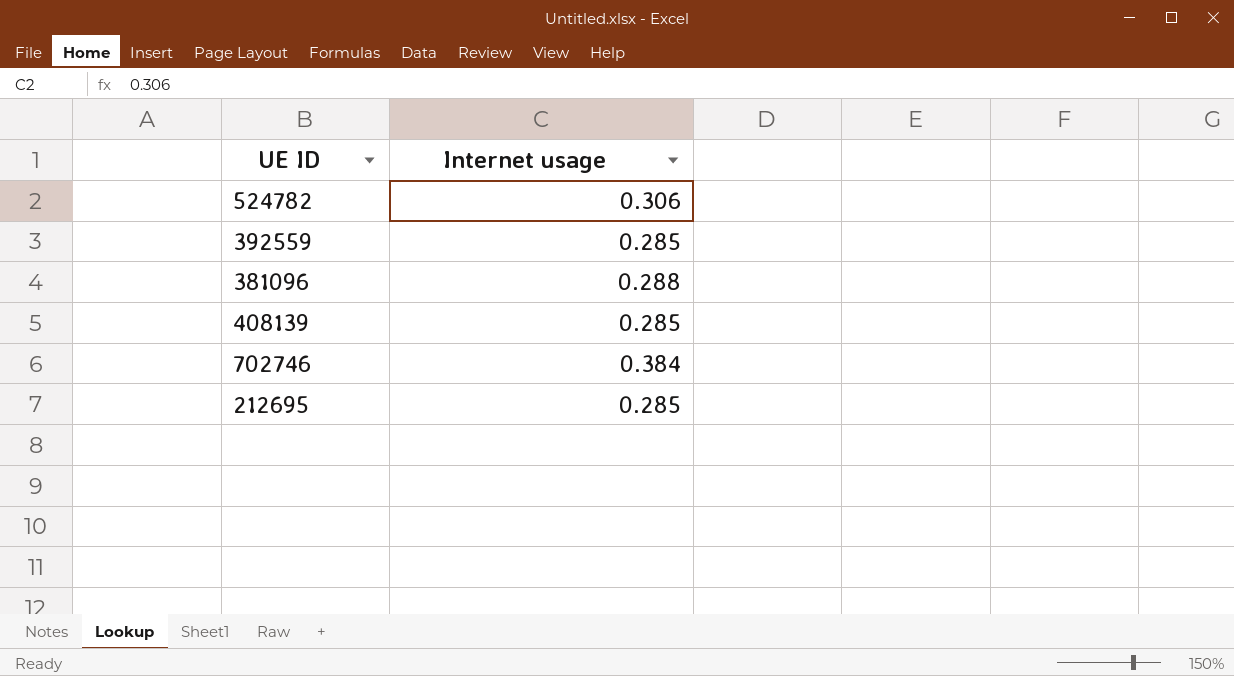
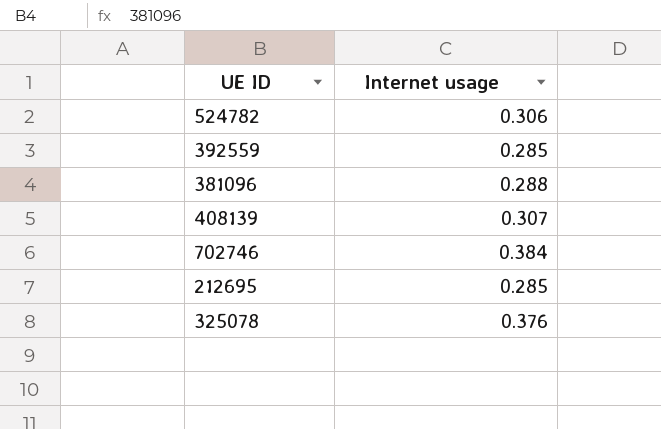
408139 | Internet usage: 0.285 -> 0.307
row 325078: none -> 0.376

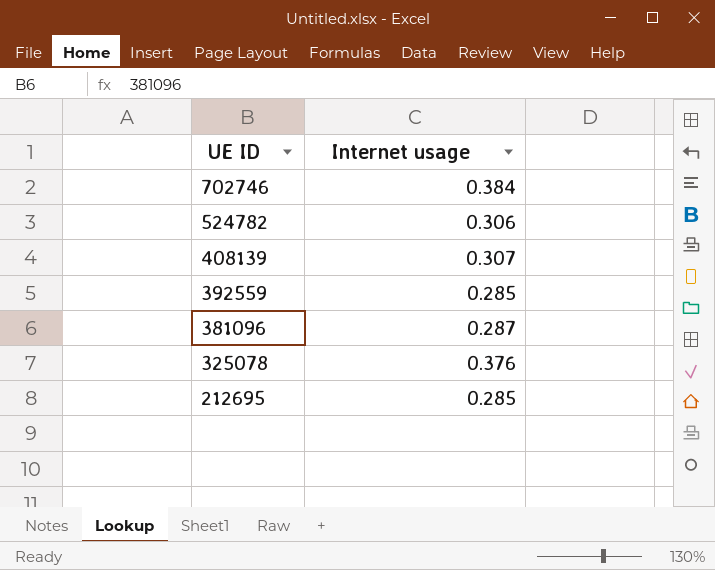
row order: none -> UE ID descending
381096 | Internet usage: 0.288 -> 0.287

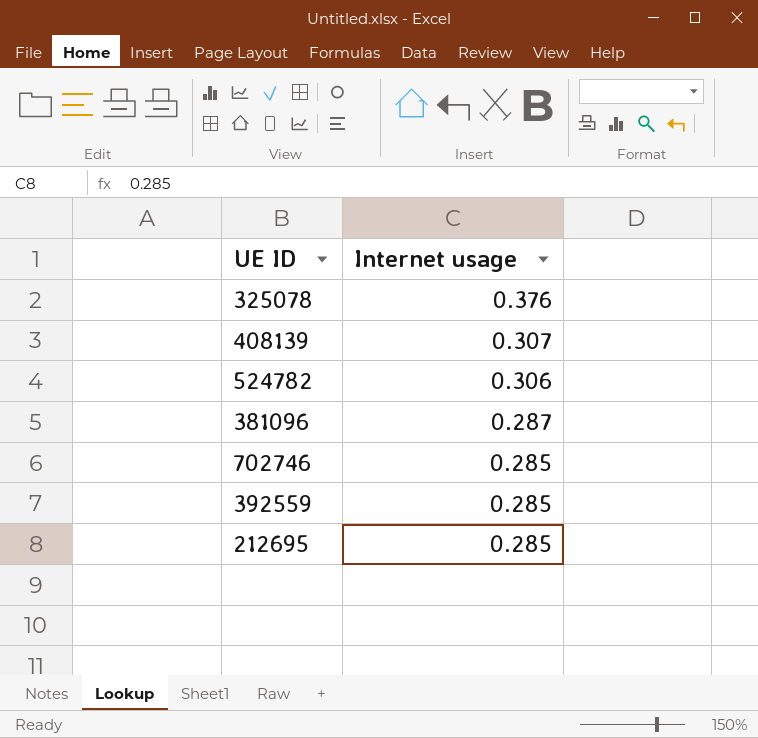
row order: UE ID descending -> Internet usage descending
702746 | Internet usage: 0.384 -> 0.285

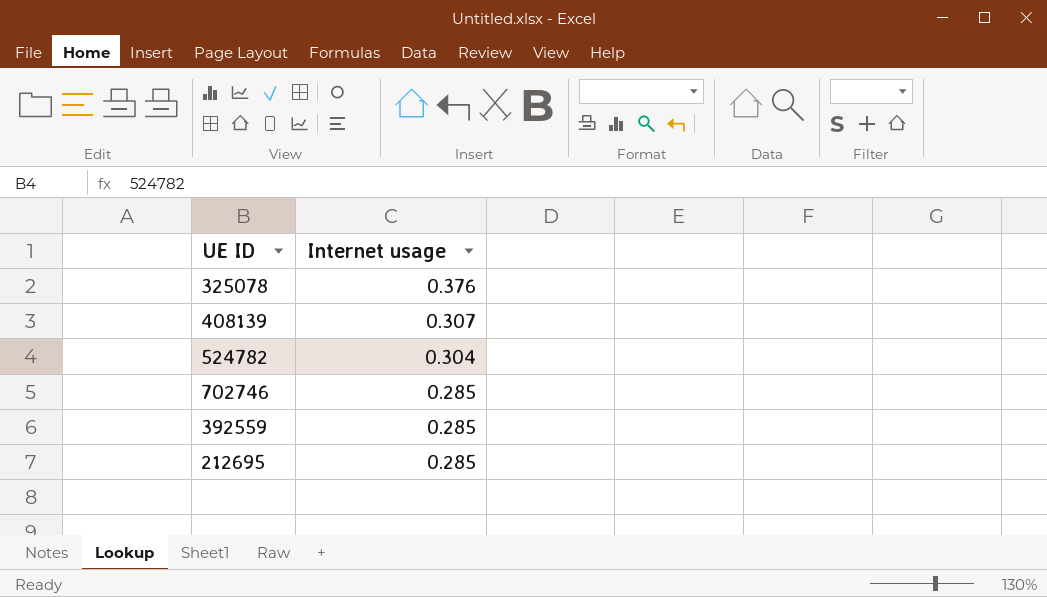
row 381096: 0.287 -> none
524782 | Internet usage: 0.306 -> 0.304

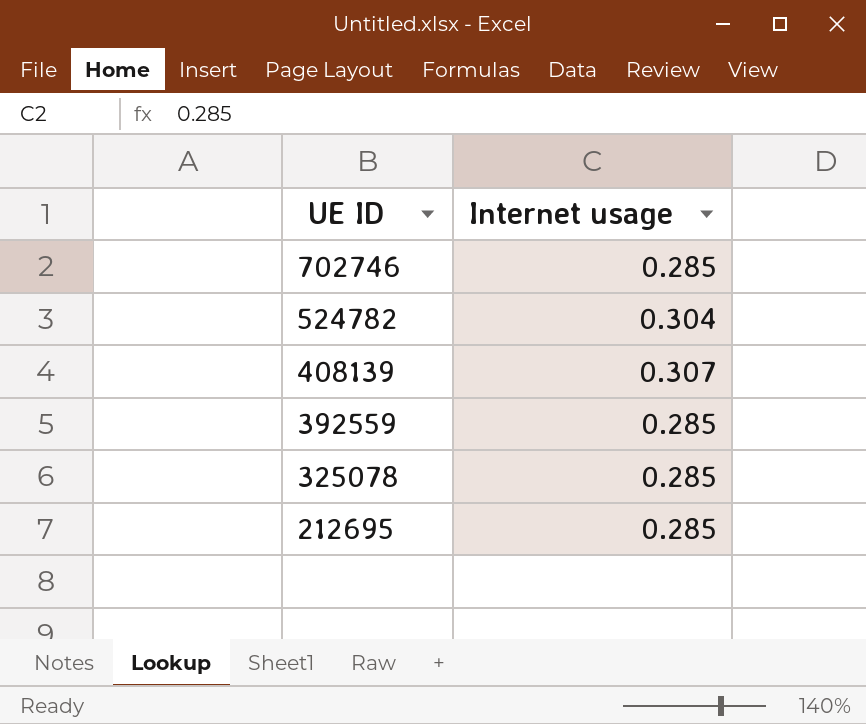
row order: Internet usage descending -> UE ID descending
325078 | Internet usage: 0.376 -> 0.285

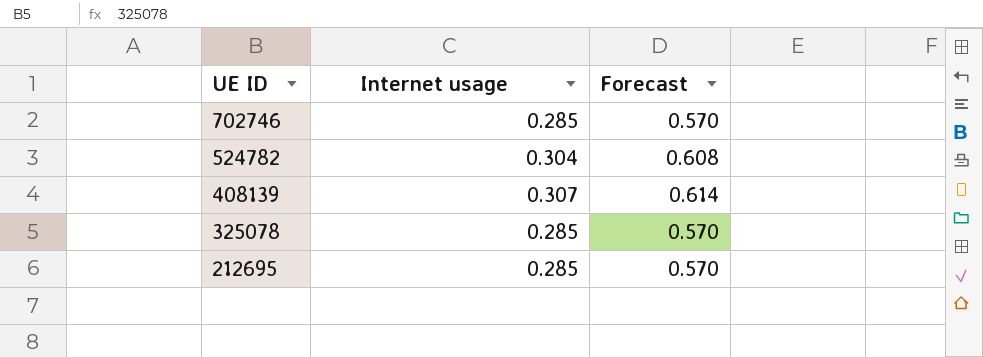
column Forecast | formula: none -> [Internet usage] * 2
row 392559: 0.285 -> none

